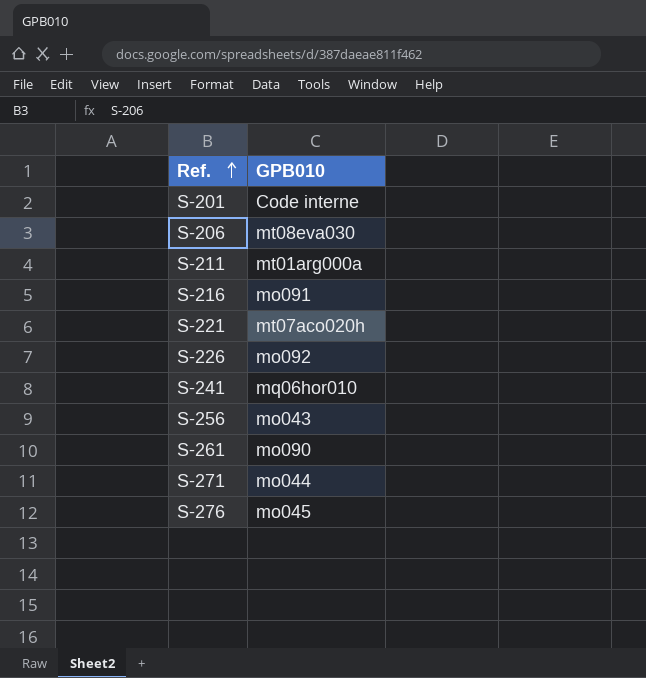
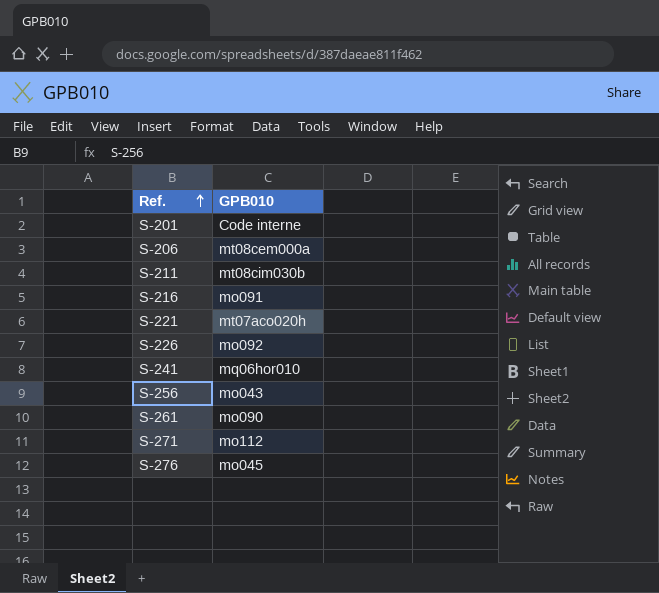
S-206 | GPB010: mt08eva030 -> mt08cem000a
S-211 | GPB010: mt01arg000a -> mt08cim030b
S-271 | GPB010: mo044 -> mo112

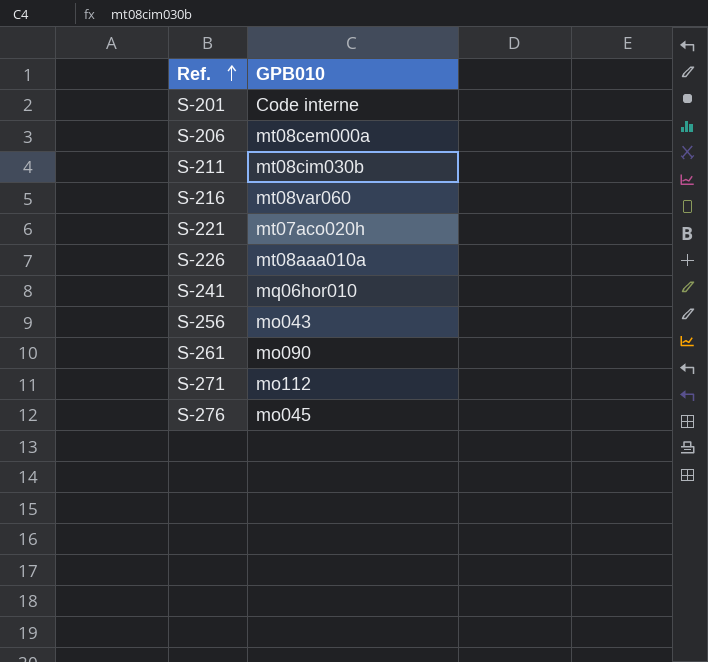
S-216 | GPB010: mo091 -> mt08var060
S-226 | GPB010: mo092 -> mt08aaa010a

